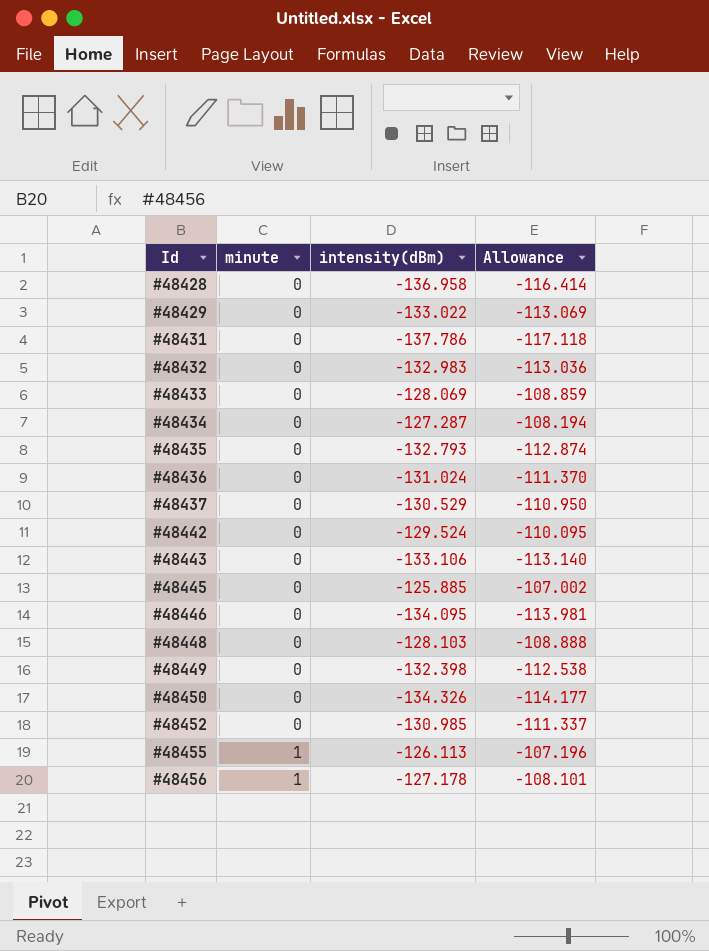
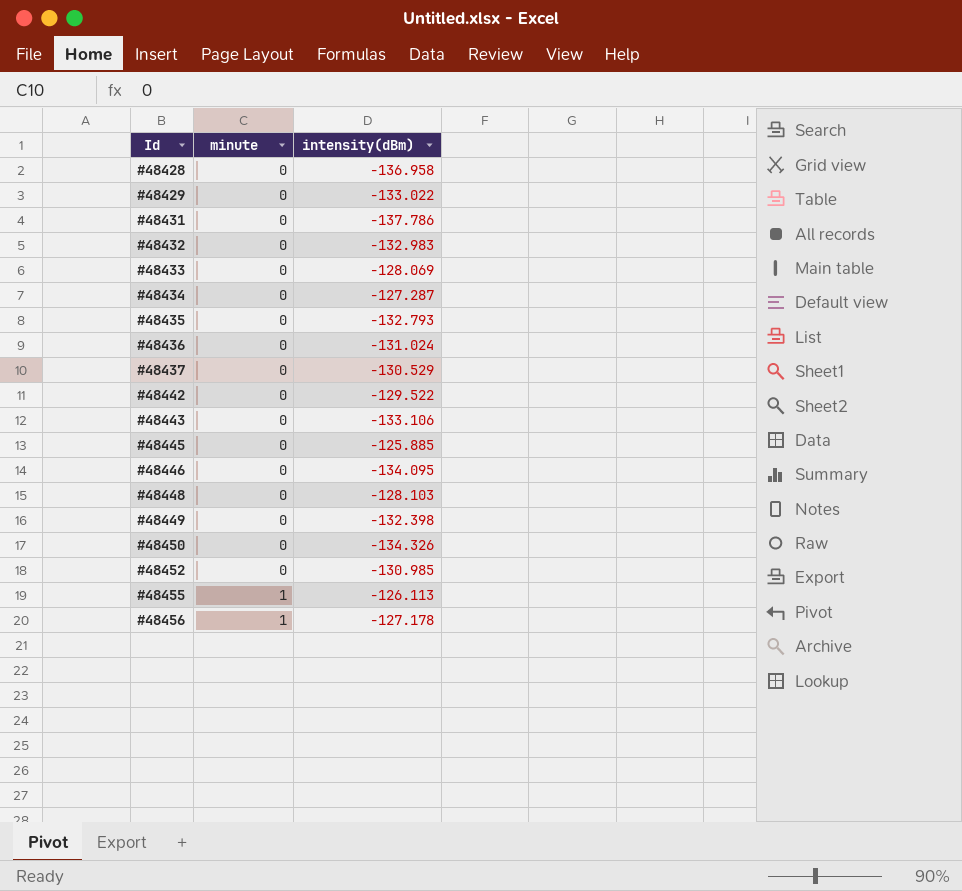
column Allowance | formula: [intensity(dBm)] * 0.85 -> none
#48442 | intensity(dBm): -129.524 -> -129.522

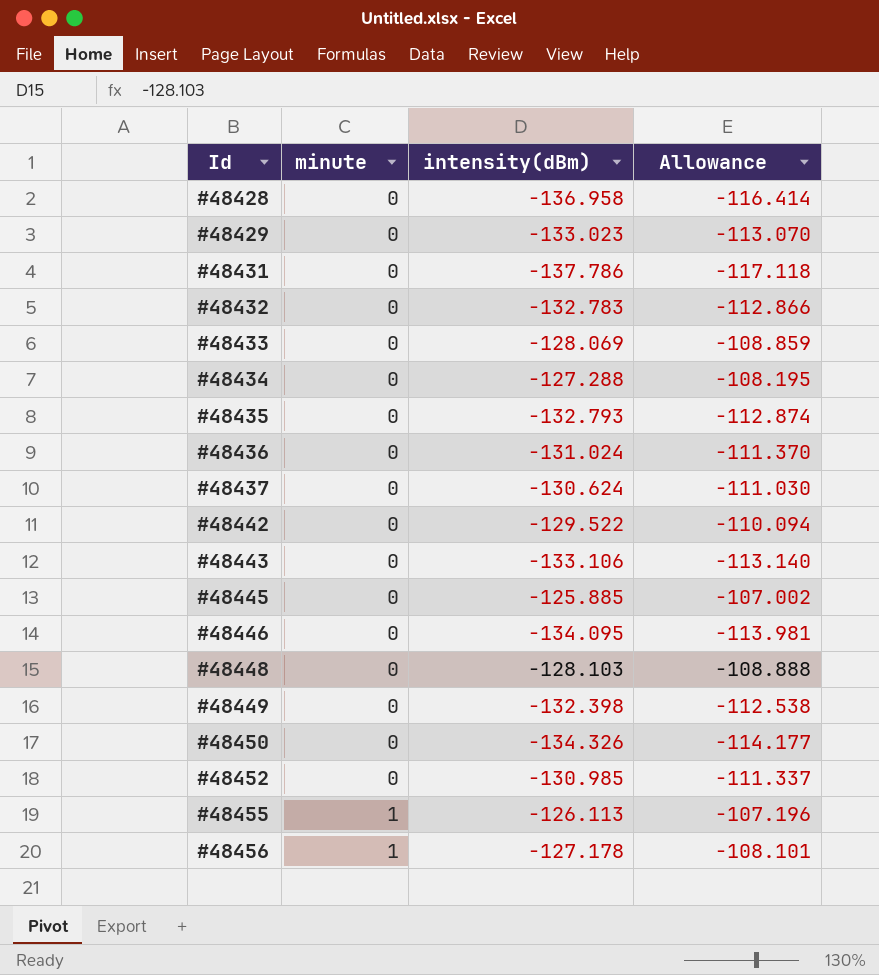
column Allowance | formula: none -> [intensity(dBm)] * 0.85
#48429 | intensity(dBm): -133.022 -> -133.023
#48432 | intensity(dBm): -132.983 -> -132.783
#48434 | intensity(dBm): -127.287 -> -127.288
#48437 | intensity(dBm): -130.529 -> -130.624

